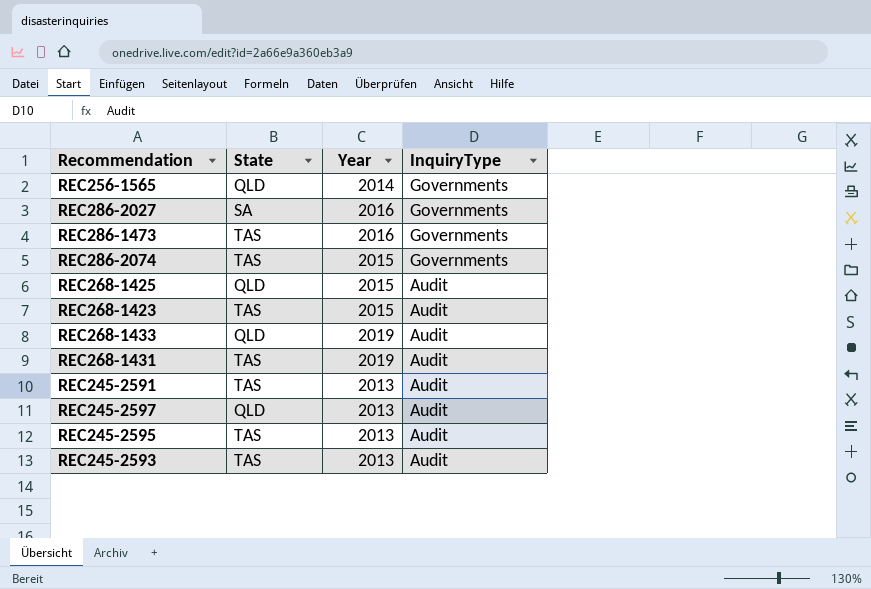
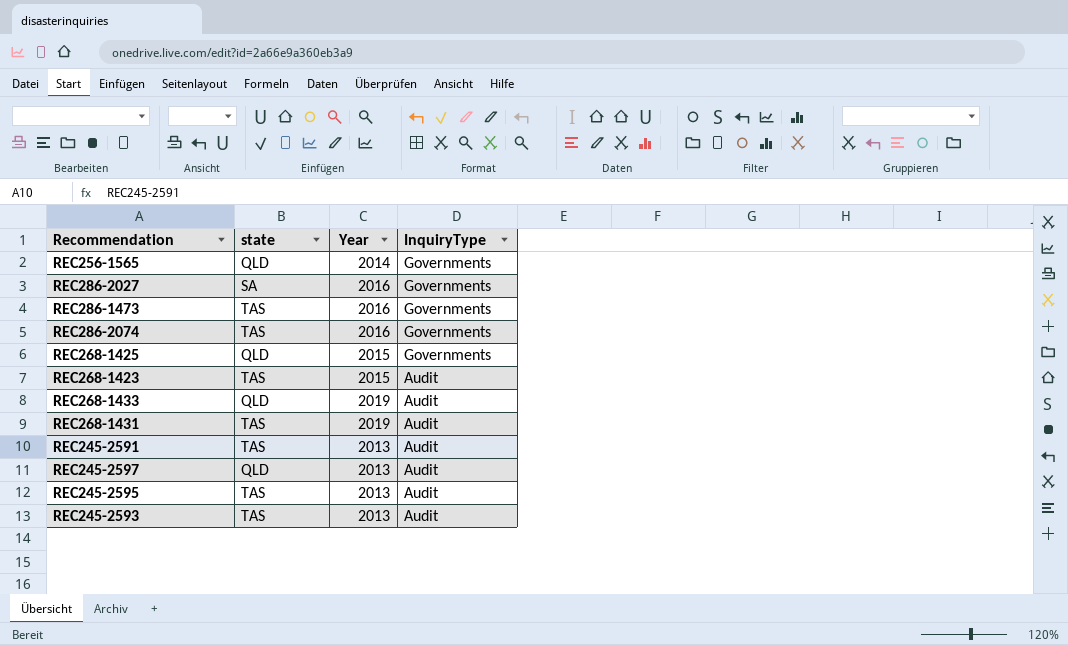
column name: State -> state
REC286-2074 | Year: 2015 -> 2016
REC268-1425 | InquiryType: Audit -> Governments

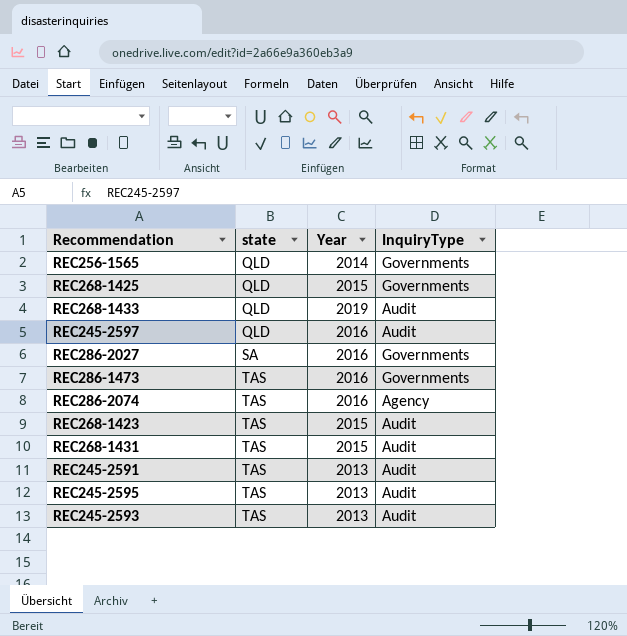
row order: InquiryType descending -> state ascending
REC245-2597 | Year: 2013 -> 2016
REC286-2074 | InquiryType: Governments -> Agency
REC268-1431 | Year: 2019 -> 2015

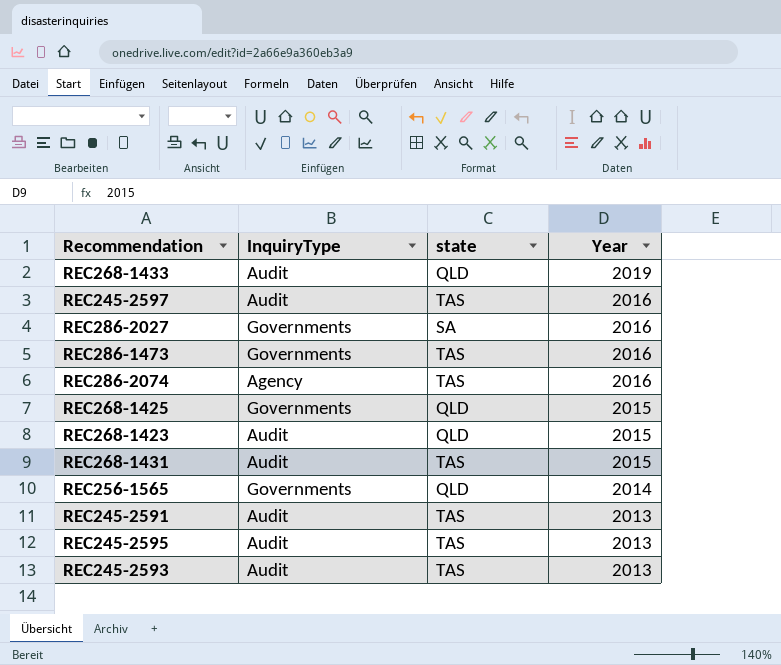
row order: state ascending -> Year descending
column InquiryType | position: 4 -> 2
REC245-2597 | state: QLD -> TAS
REC268-1423 | state: TAS -> QLD

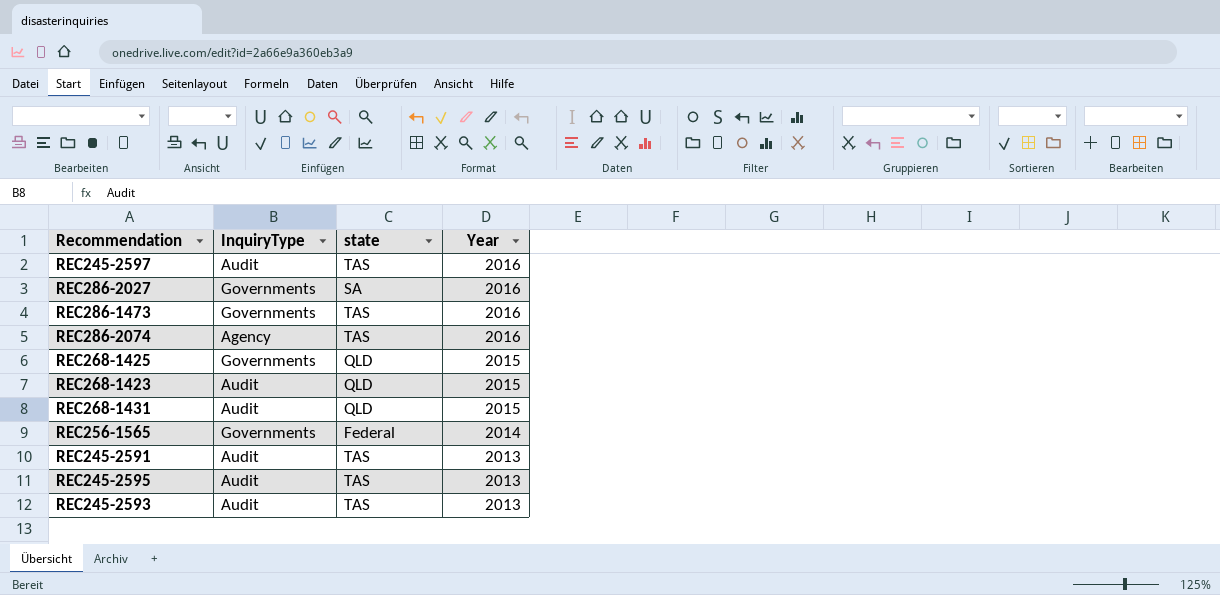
row REC268-1433: Audit | QLD | 2019 -> none
REC268-1431 | state: TAS -> QLD
REC256-1565 | state: QLD -> Federal

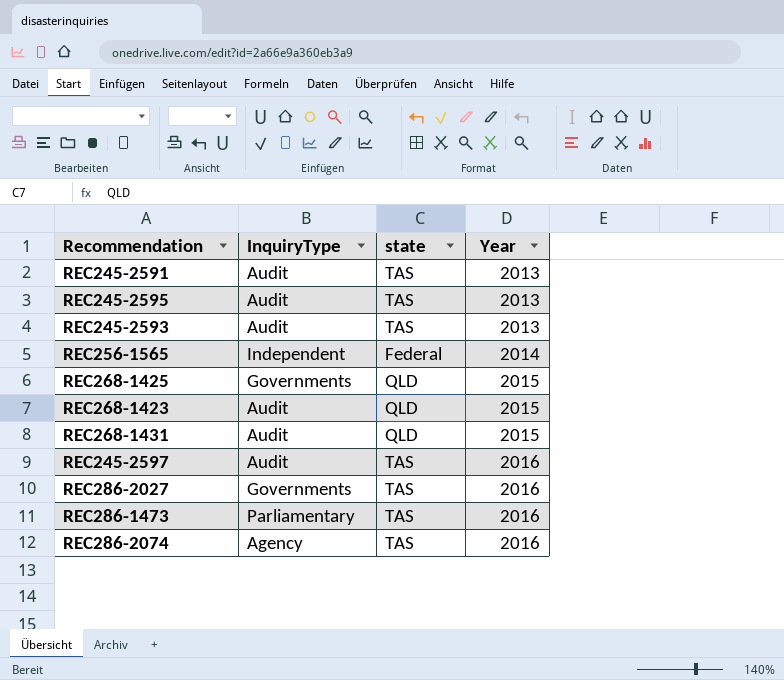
row order: Year descending -> Year ascending
REC256-1565 | InquiryType: Governments -> Independent
REC286-2027 | state: SA -> TAS
REC286-1473 | InquiryType: Governments -> Parliamentary

